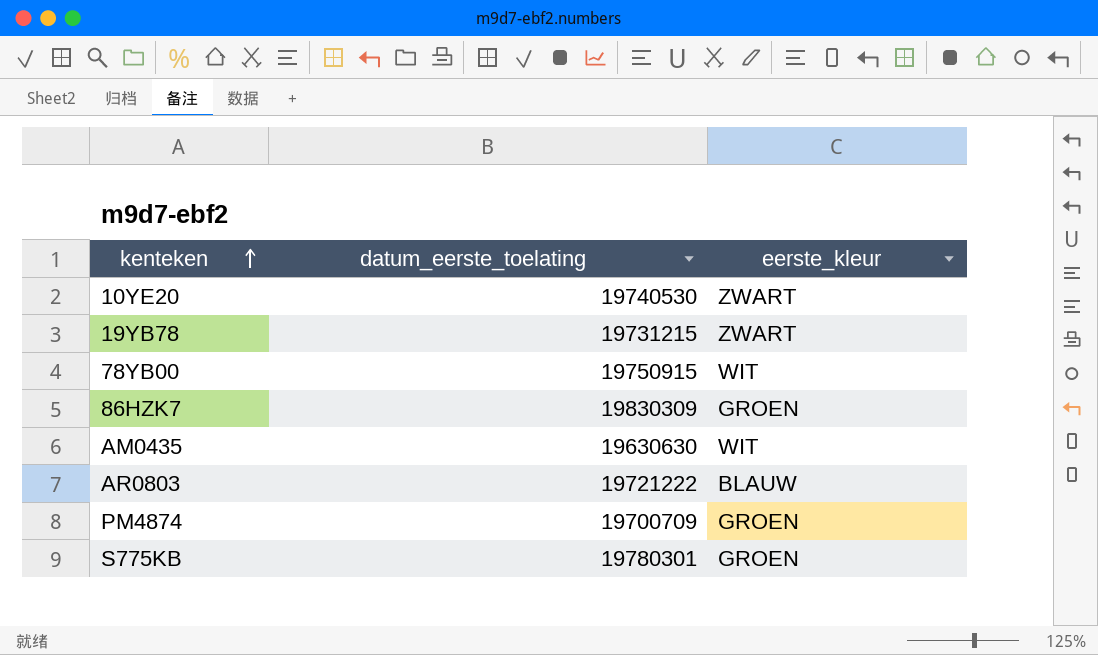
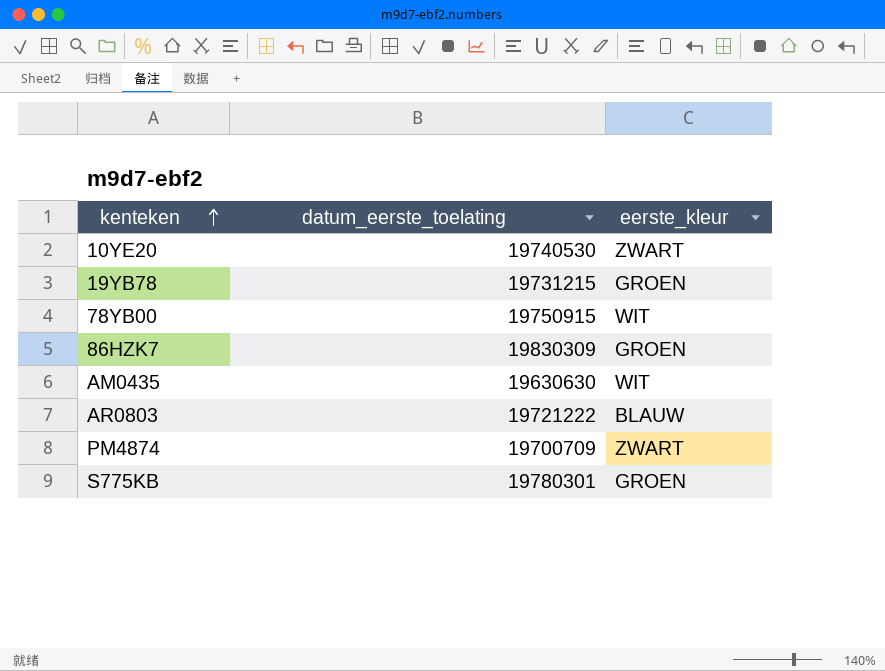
19YB78 | eerste_kleur: ZWART -> GROEN
PM4874 | eerste_kleur: GROEN -> ZWART

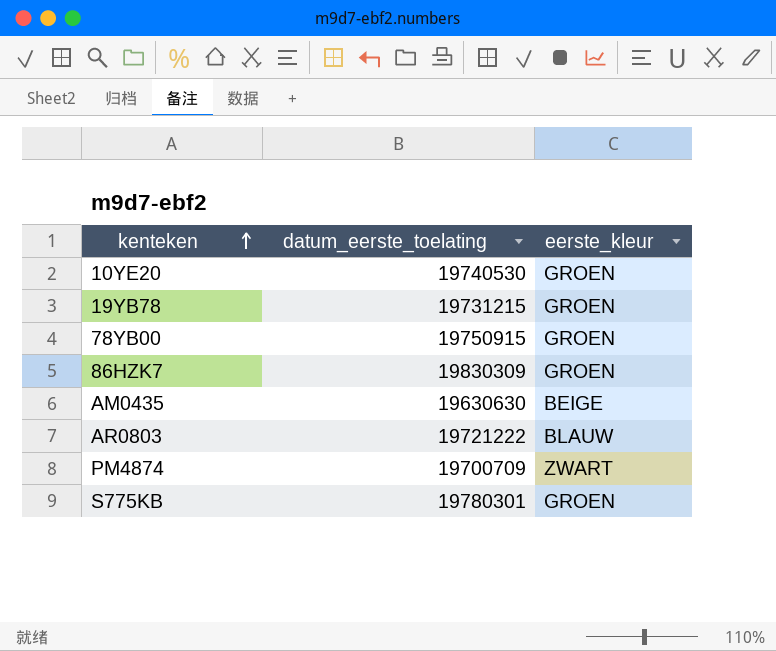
10YE20 | eerste_kleur: ZWART -> GROEN
78YB00 | eerste_kleur: WIT -> GROEN
AM0435 | eerste_kleur: WIT -> BEIGE

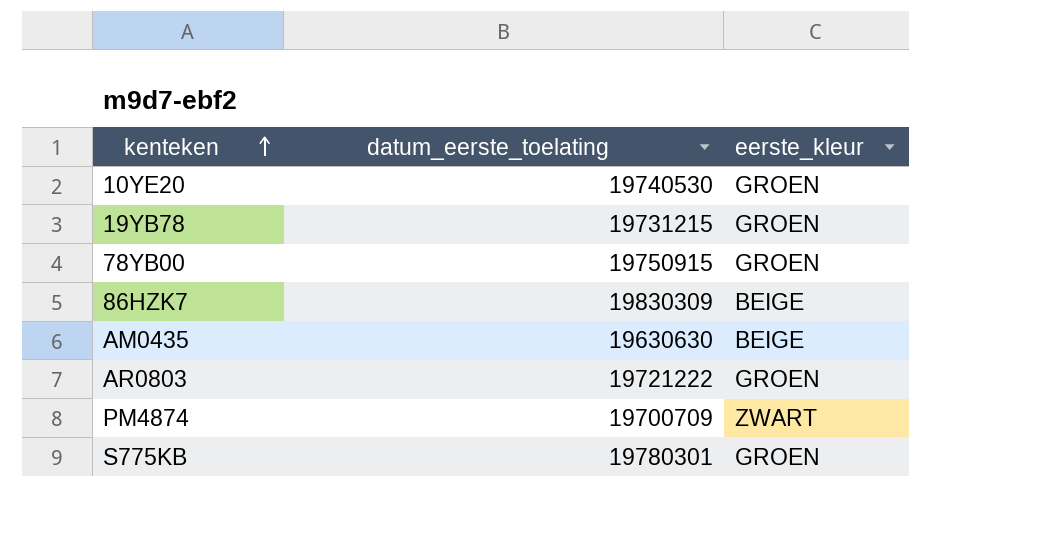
86HZK7 | eerste_kleur: GROEN -> BEIGE
AR0803 | eerste_kleur: BLAUW -> GROEN

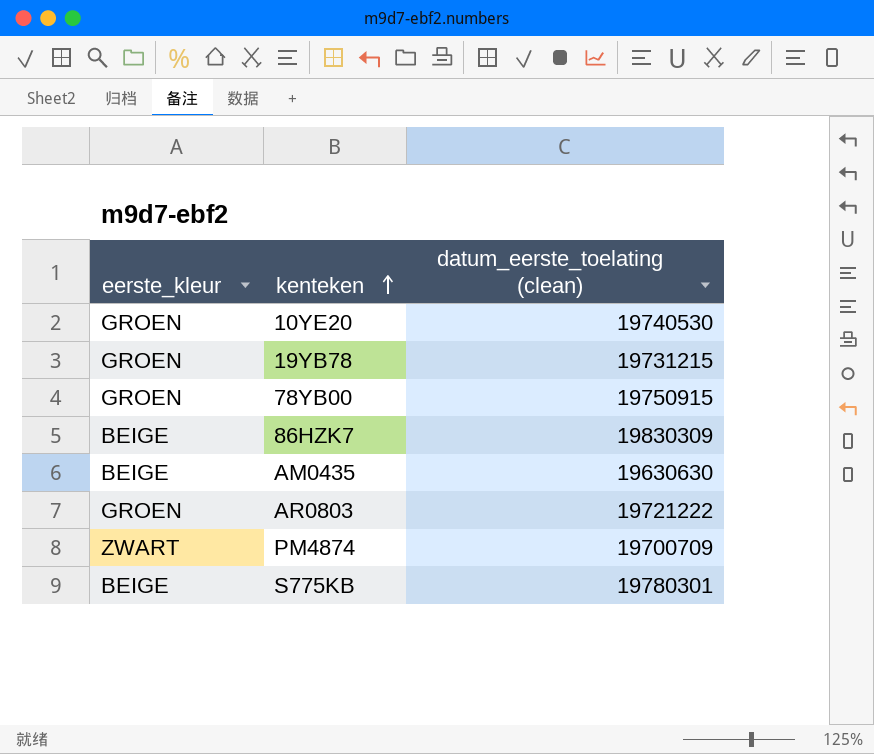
column eerste_kleur | position: 3 -> 1
column name: datum_eerste_toelating -> datum_eerste_toelating (clean)
S775KB | eerste_kleur: GROEN -> BEIGE

